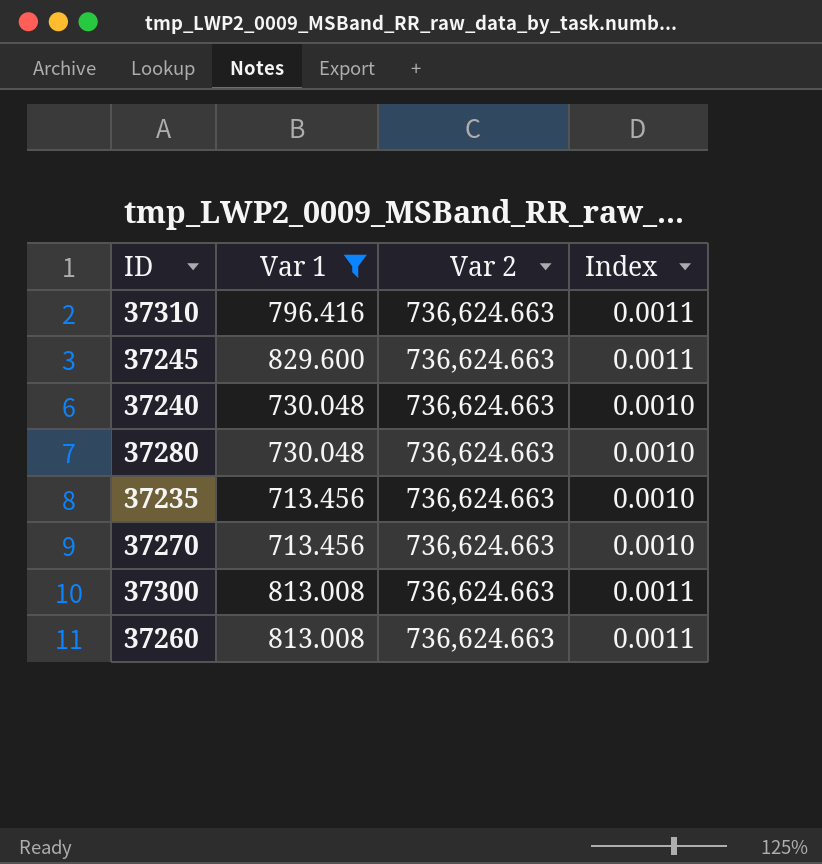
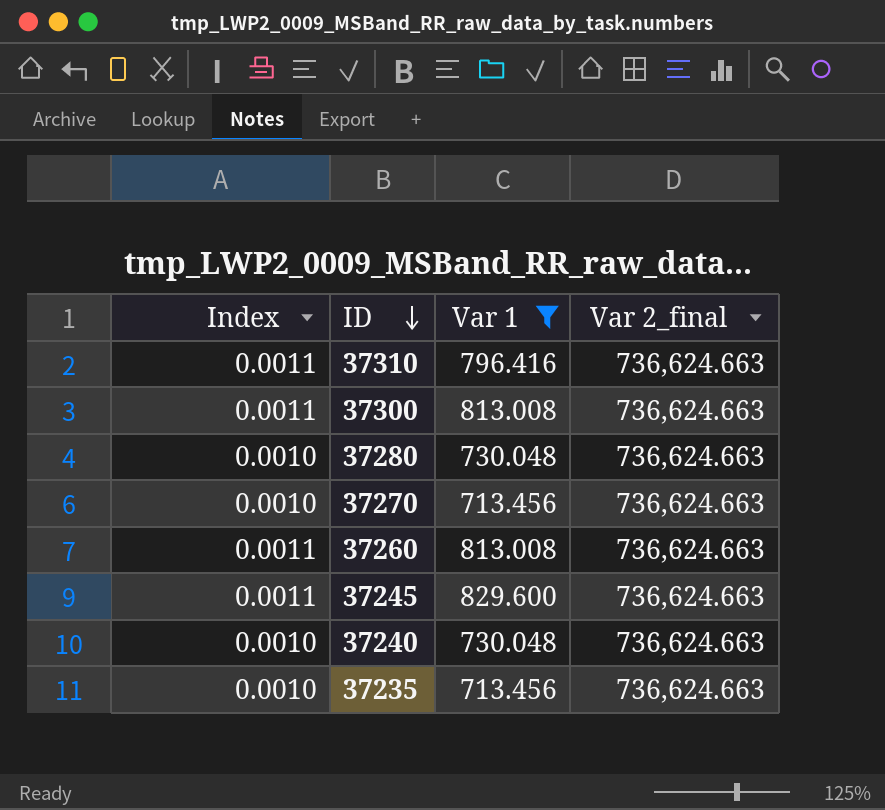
row order: none -> ID descending
column Index | position: 4 -> 1
column name: Var 2 -> Var 2_final

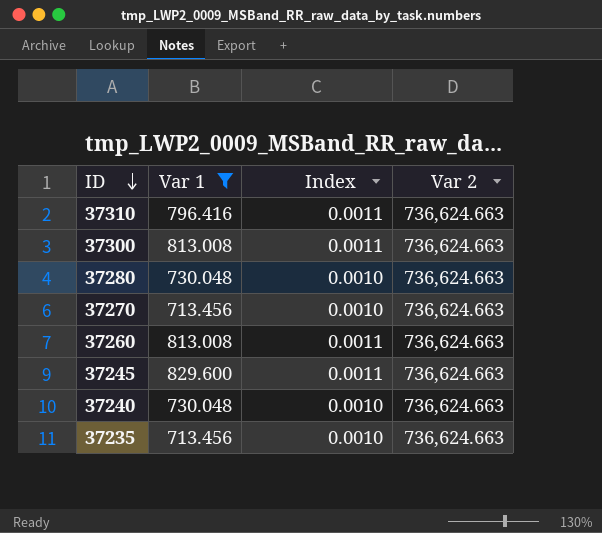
column Index | position: 1 -> 3
column name: Var 2_final -> Var 2

